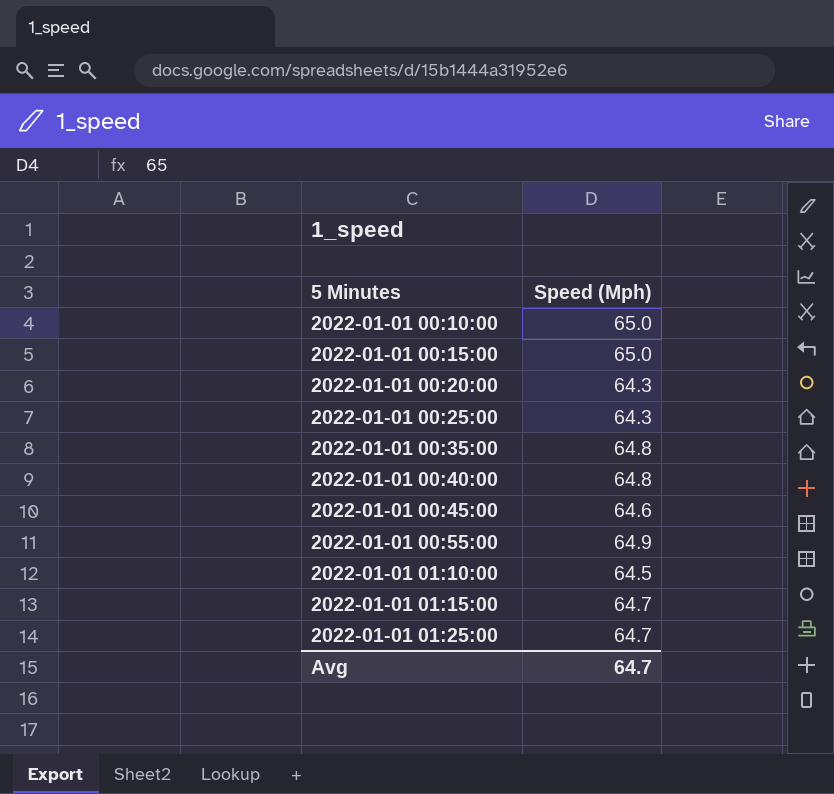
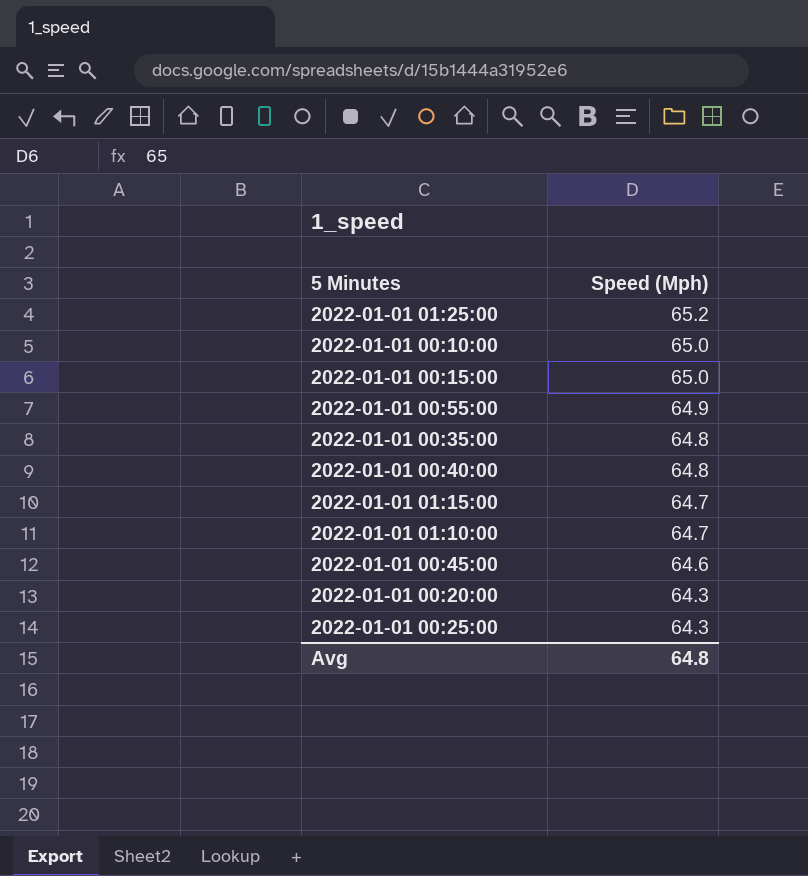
row order: 5 Minutes ascending -> Speed (Mph) descending
2022-01-01 01:25:00 | Speed (Mph): 64.7 -> 65.2
2022-01-01 01:10:00 | Speed (Mph): 64.5 -> 64.7
Avg | Speed (Mph): 64.7 -> 64.8

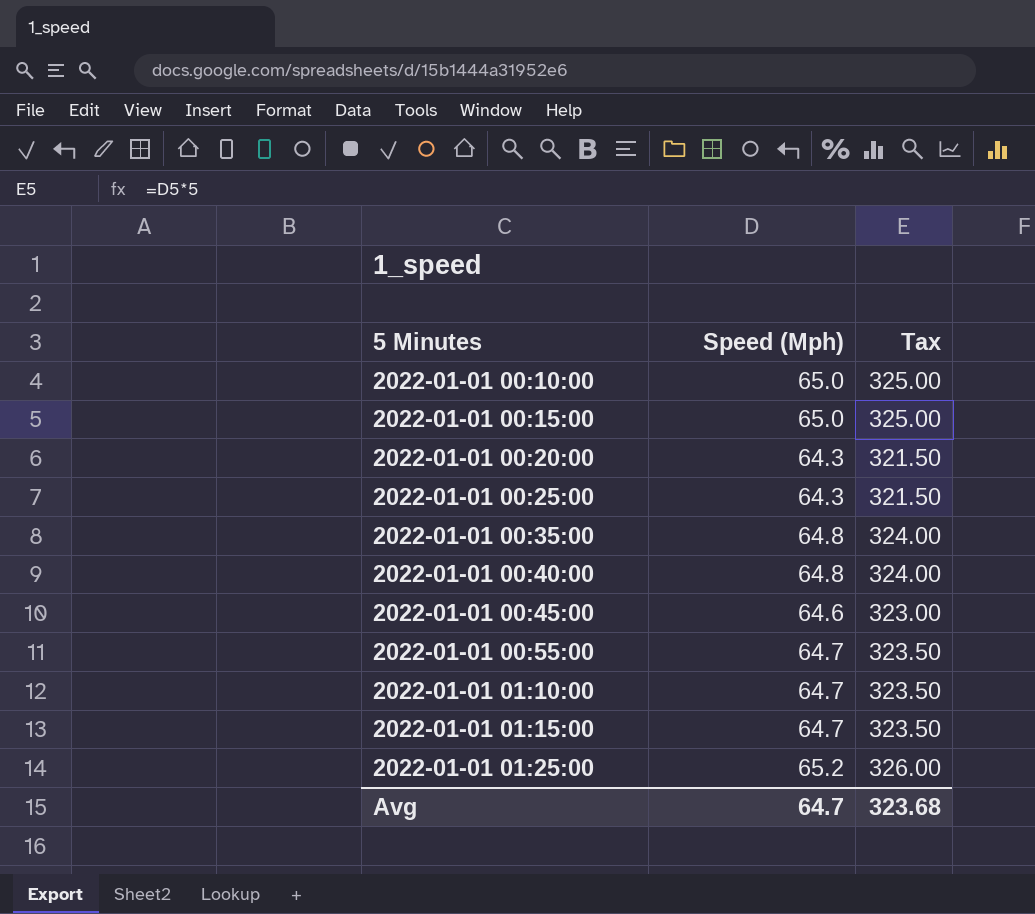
row order: Speed (Mph) descending -> 5 Minutes ascending
column Tax | formula: none -> [Speed (Mph)] * 5
2022-01-01 00:55:00 | Speed (Mph): 64.9 -> 64.7
Avg | Speed (Mph): 64.8 -> 64.7

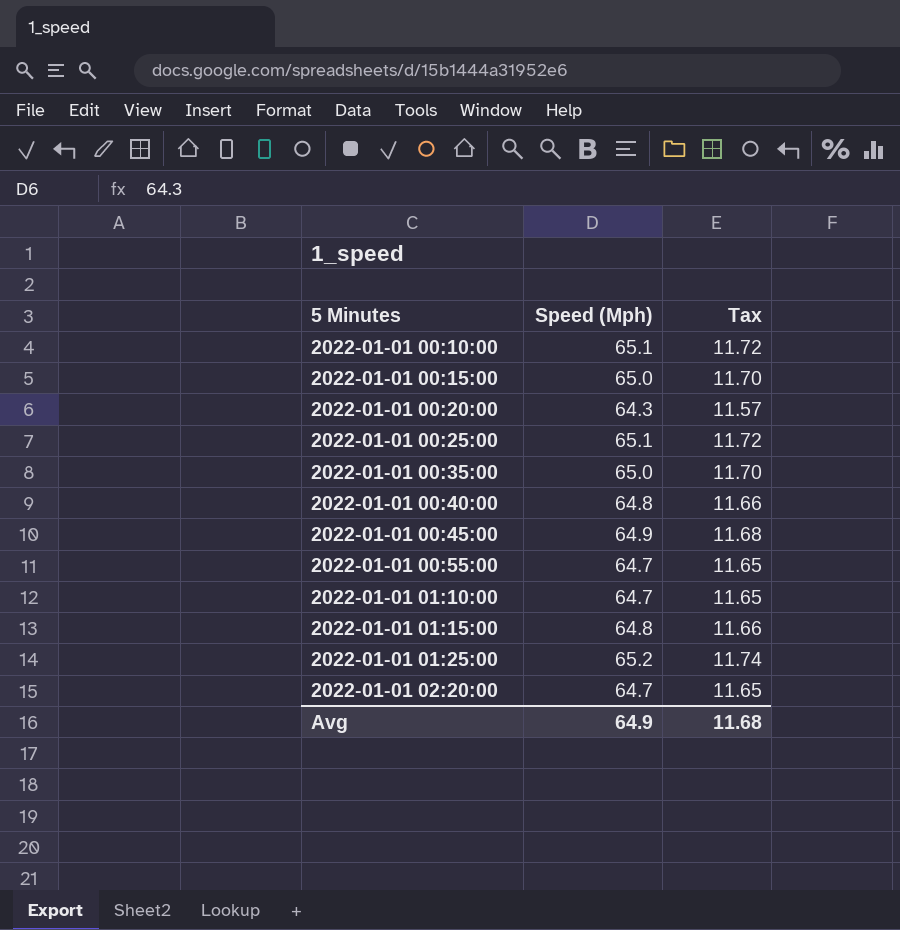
column Tax | formula: [Speed (Mph)] * 5 -> [Speed (Mph)] * 0.18
2022-01-01 00:10:00 | Speed (Mph): 65.0 -> 65.1
2022-01-01 00:25:00 | Speed (Mph): 64.3 -> 65.1
2022-01-01 00:35:00 | Speed (Mph): 64.8 -> 65.0
2022-01-01 00:45:00 | Speed (Mph): 64.6 -> 64.9
2022-01-01 01:15:00 | Speed (Mph): 64.7 -> 64.8
row 2022-01-01 02:20:00: none -> 64.7 | 11.65
Avg | Speed (Mph): 64.7 -> 64.9
Avg | Tax: 323.68 -> 11.68

